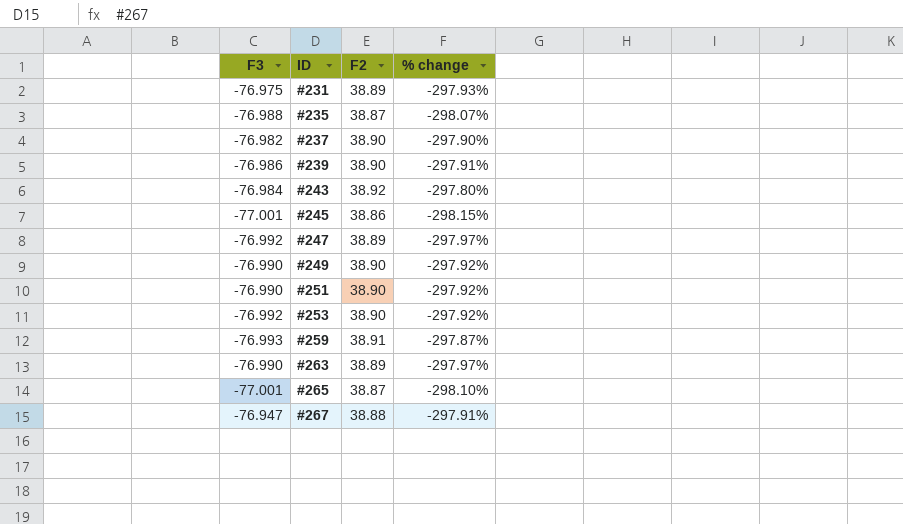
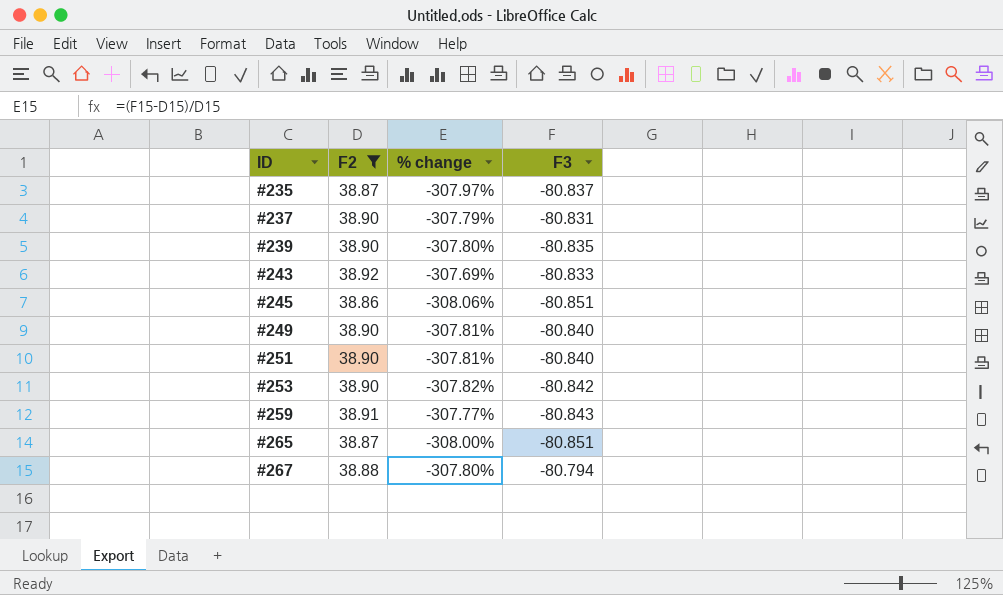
filter: none -> F2 != 38.89
column F3 | position: 1 -> 4
#235 | % change: -298.07% -> -307.97%
#235 | F3: -76.988 -> -80.837
#237 | % change: -297.90% -> -307.79%
#237 | F3: -76.982 -> -80.831
#239 | % change: -297.91% -> -307.80%
#239 | F3: -76.986 -> -80.835
#243 | % change: -297.80% -> -307.69%
#243 | F3: -76.984 -> -80.833
#245 | % change: -298.15% -> -308.06%
#245 | F3: -77.001 -> -80.851
#249 | % change: -297.92% -> -307.81%
#249 | F3: -76.990 -> -80.840
#251 | % change: -297.92% -> -307.81%
#251 | F3: -76.990 -> -80.840
#253 | % change: -297.92% -> -307.82%
#253 | F3: -76.992 -> -80.842
#259 | % change: -297.87% -> -307.77%
#259 | F3: -76.993 -> -80.843
#265 | % change: -298.10% -> -308.00%
#265 | F3: -77.001 -> -80.851
#267 | % change: -297.91% -> -307.80%
#267 | F3: -76.947 -> -80.794

